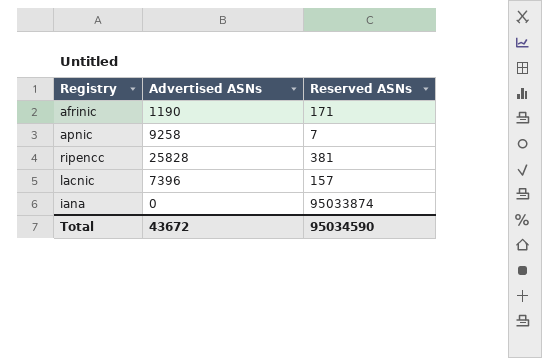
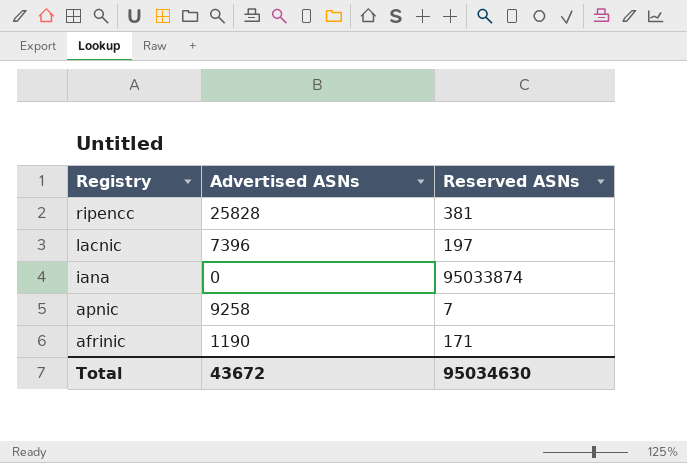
row order: none -> Registry descending
lacnic | Reserved ASNs: 157 -> 197
Total | Reserved ASNs: 95034590 -> 95034630

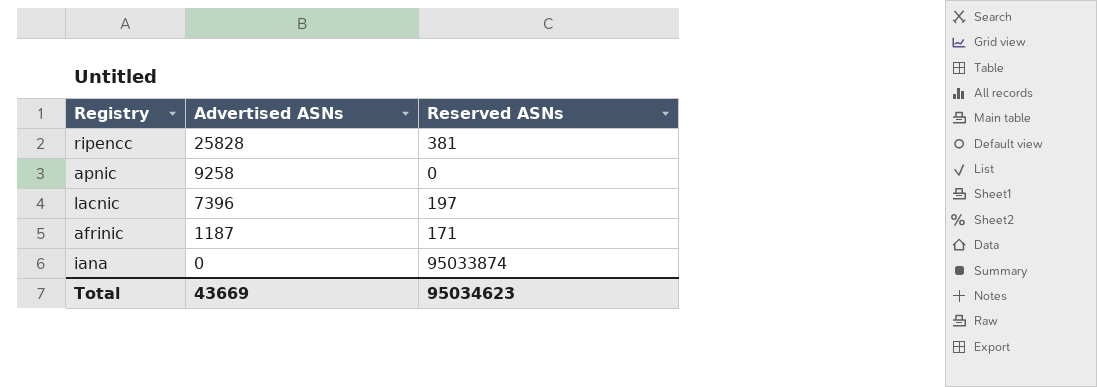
row order: Registry descending -> Advertised ASNs descending
apnic | Reserved ASNs: 7 -> 0
afrinic | Advertised ASNs: 1190 -> 1187
Total | Advertised ASNs: 43672 -> 43669
Total | Reserved ASNs: 95034630 -> 95034623

